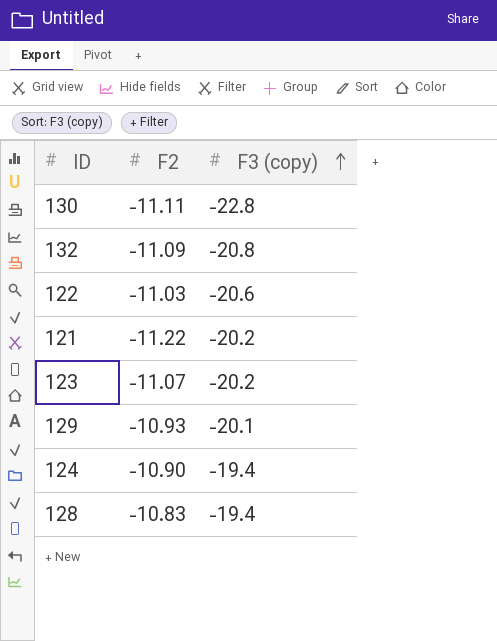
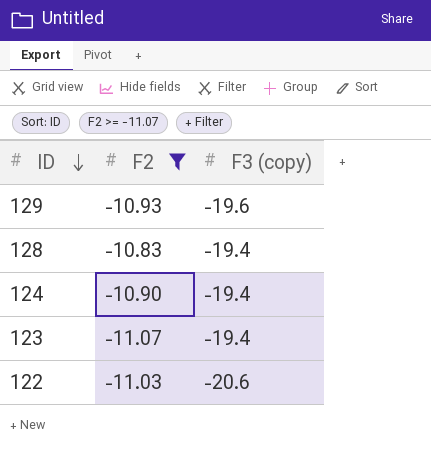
filter: none -> F2 >= -11.07
row order: F3 (copy) ascending -> ID descending
129 | F3 (copy): -20.1 -> -19.6
123 | F3 (copy): -20.2 -> -19.4

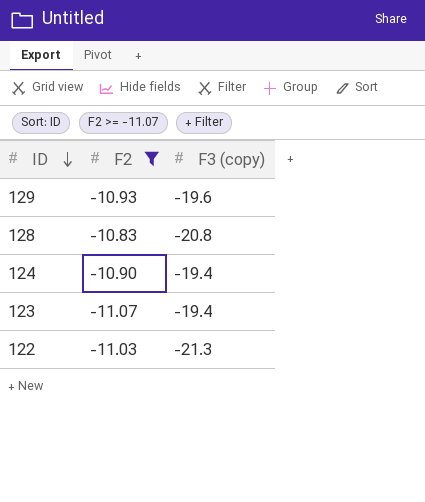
128 | F3 (copy): -19.4 -> -20.8
122 | F3 (copy): -20.6 -> -21.3

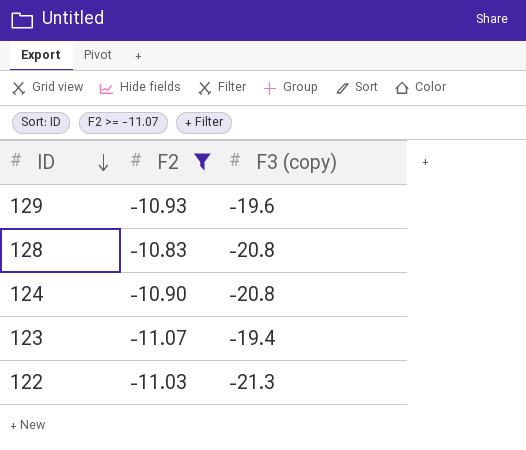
124 | F3 (copy): -19.4 -> -20.8

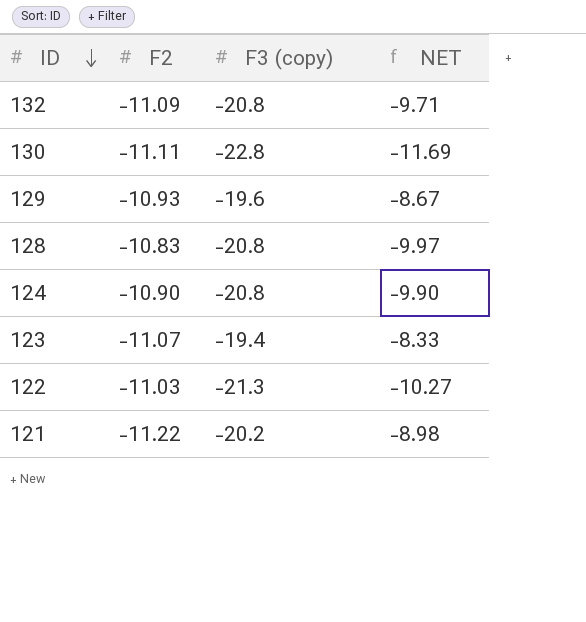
filter: F2 >= -11.07 -> none
column NET | formula: none -> [F3 (copy)] - [F2]

